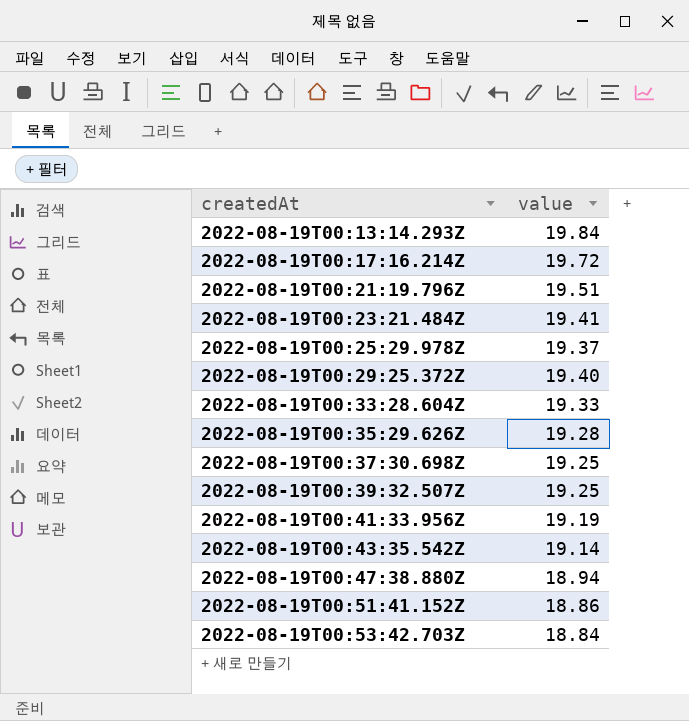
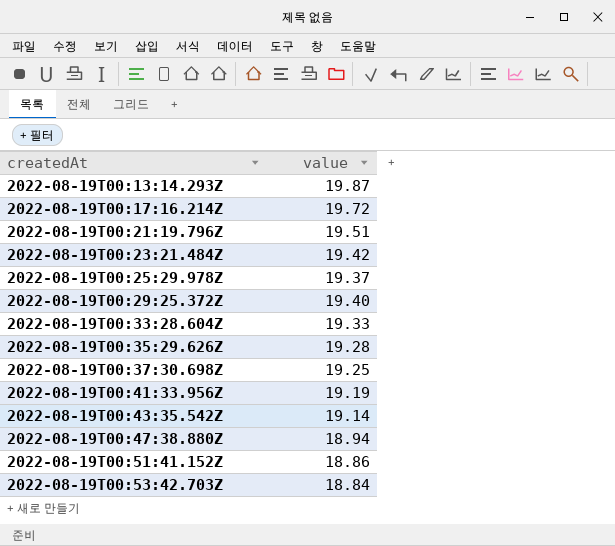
row 2022-08-19T00:39:32.507Z: 19.25 -> none
2022-08-19T00:13:14.293Z | value: 19.84 -> 19.87
2022-08-19T00:23:21.484Z | value: 19.41 -> 19.42

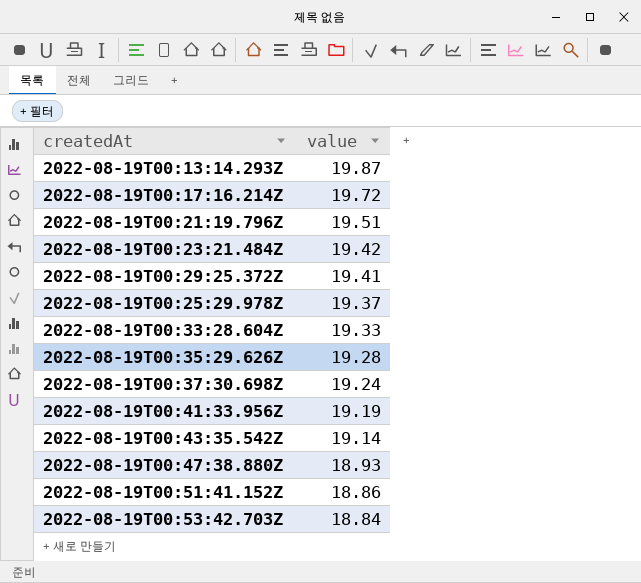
row order: createdAt ascending -> value descending
2022-08-19T00:29:25.372Z | value: 19.40 -> 19.41
2022-08-19T00:37:30.698Z | value: 19.25 -> 19.24
2022-08-19T00:47:38.880Z | value: 18.94 -> 18.93

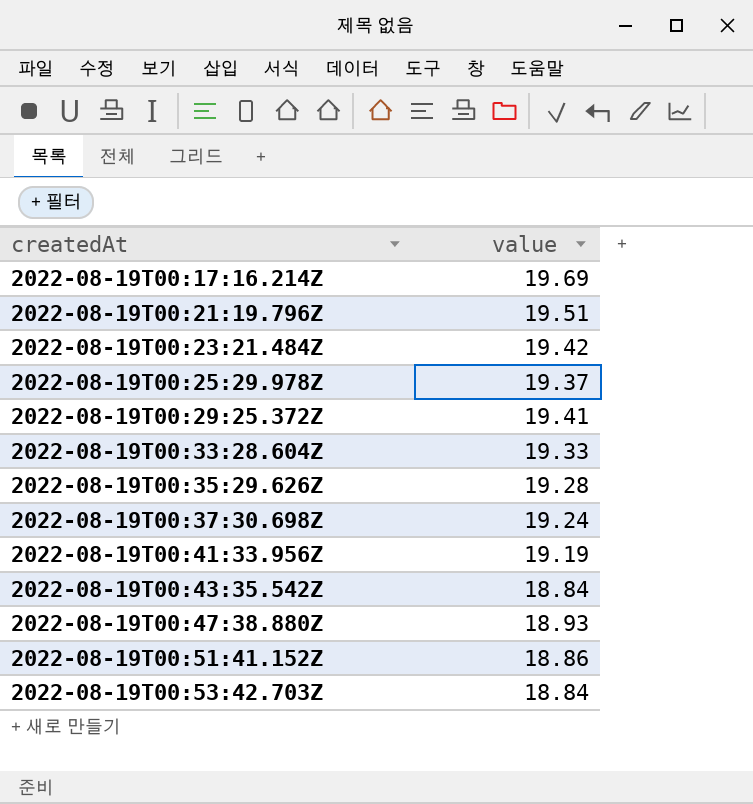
row order: value descending -> createdAt ascending
row 2022-08-19T00:13:14.293Z: 19.87 -> none
2022-08-19T00:17:16.214Z | value: 19.72 -> 19.69
2022-08-19T00:43:35.542Z | value: 19.14 -> 18.84

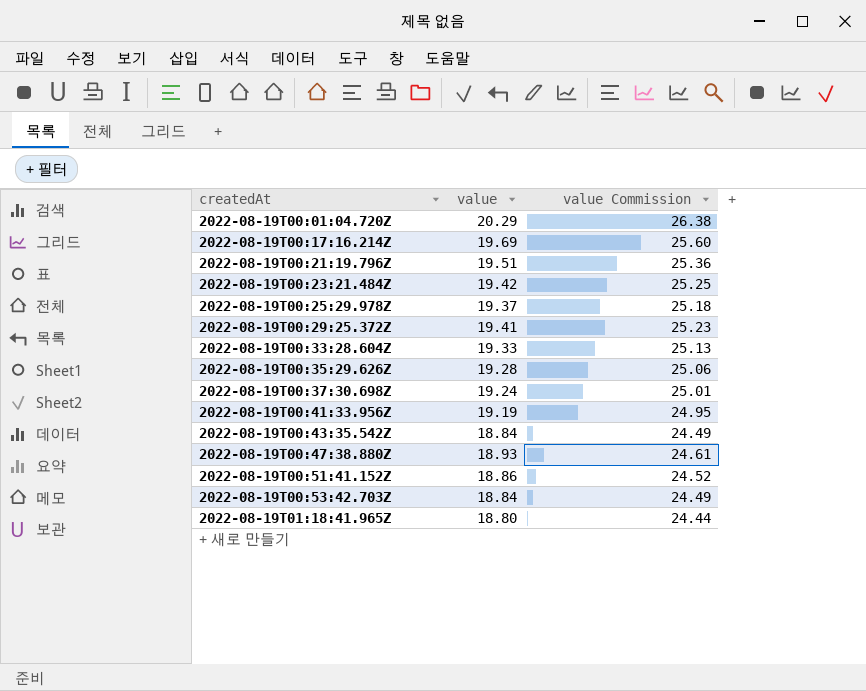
column value Commission | formula: none -> [value] * 1.3
row 2022-08-19T00:01:04.720Z: none -> 20.29 | 26.38
row 2022-08-19T01:18:41.965Z: none -> 18.80 | 24.44

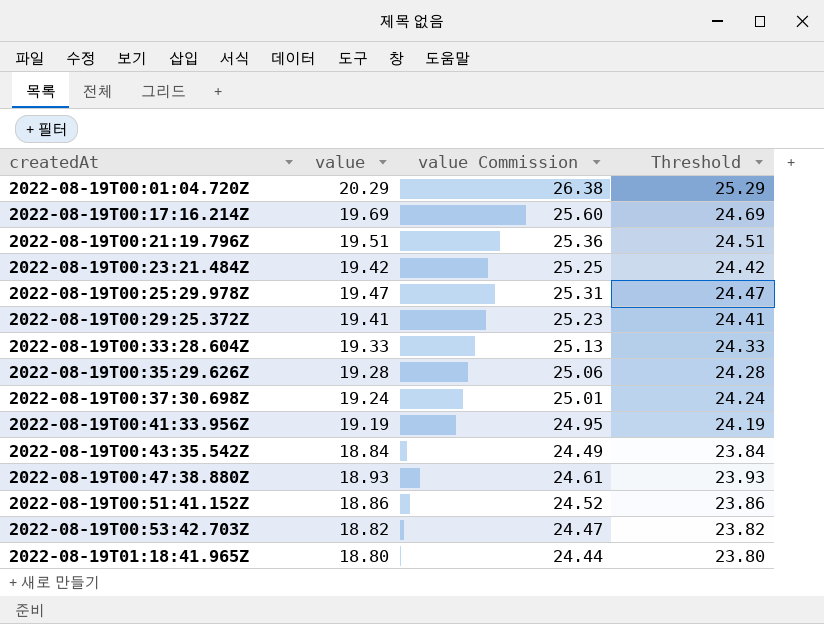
column Threshold | formula: none -> [value] + 5
2022-08-19T00:25:29.978Z | value: 19.37 -> 19.47
2022-08-19T00:25:29.978Z | value Commission: 25.18 -> 25.31
2022-08-19T00:53:42.703Z | value: 18.84 -> 18.82
2022-08-19T00:53:42.703Z | value Commission: 24.49 -> 24.47

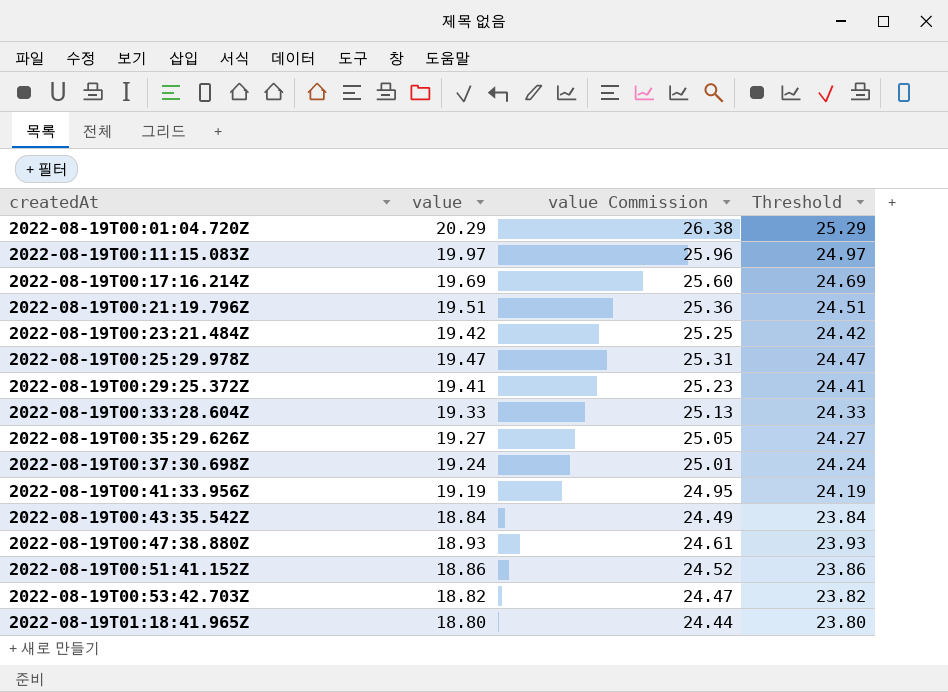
row 2022-08-19T00:11:15.083Z: none -> 19.97 | 25.96 | 24.97
2022-08-19T00:35:29.626Z | value: 19.28 -> 19.27
2022-08-19T00:35:29.626Z | value Commission: 25.06 -> 25.05
2022-08-19T00:35:29.626Z | Threshold: 24.28 -> 24.27

